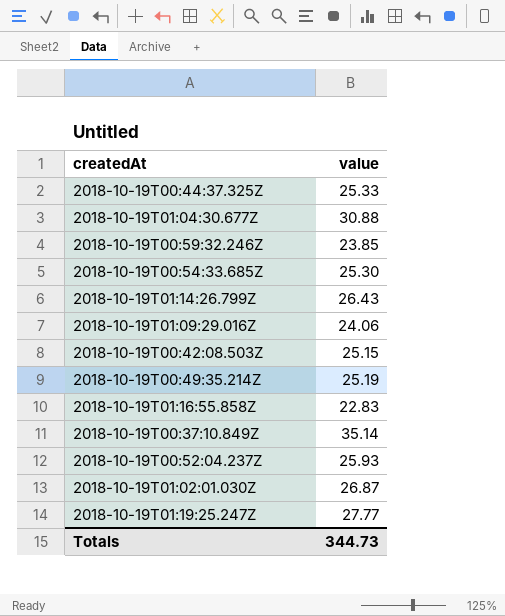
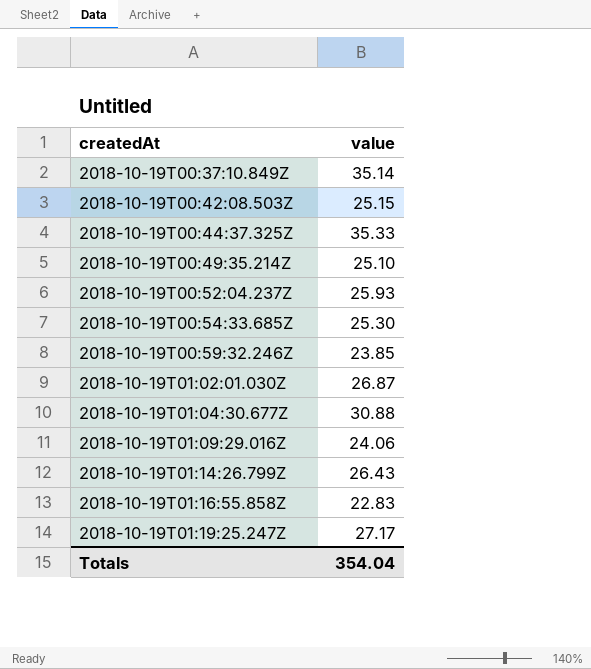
row order: none -> createdAt ascending
2018-10-19T00:44:37.325Z | value: 25.33 -> 35.33
2018-10-19T00:49:35.214Z | value: 25.19 -> 25.10
2018-10-19T01:19:25.247Z | value: 27.77 -> 27.17
Totals | value: 344.73 -> 354.04

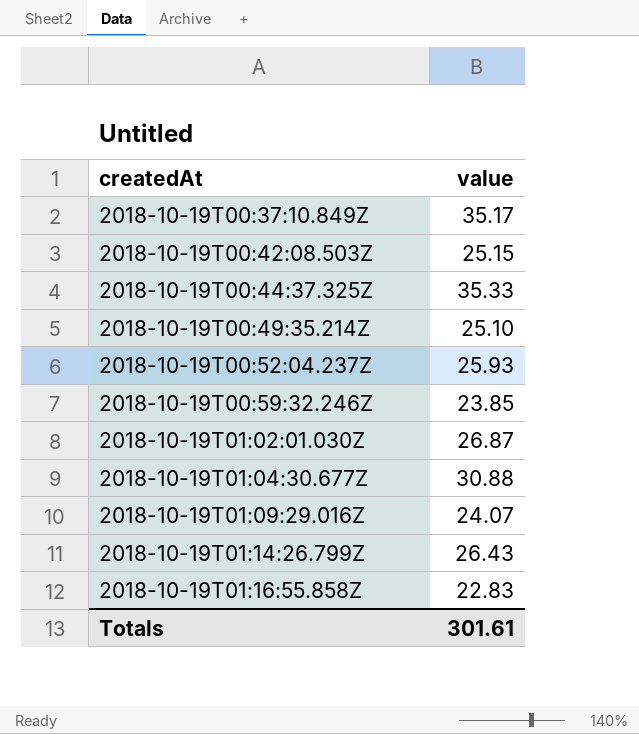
row 2018-10-19T00:54:33.685Z: 25.30 -> none
row 2018-10-19T01:19:25.247Z: 27.17 -> none
2018-10-19T00:37:10.849Z | value: 35.14 -> 35.17
2018-10-19T01:09:29.016Z | value: 24.06 -> 24.07
Totals | value: 354.04 -> 301.61

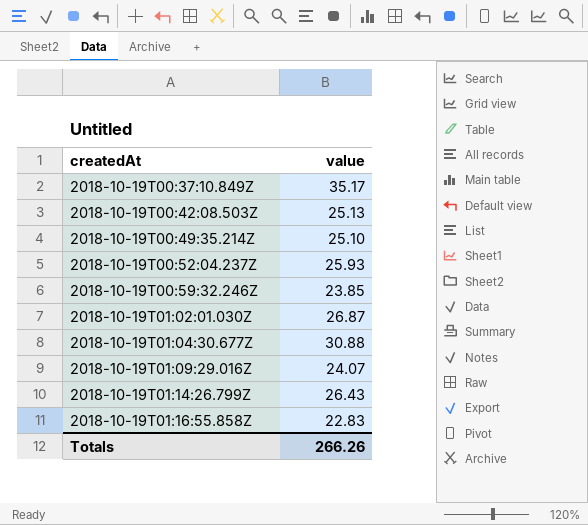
row 2018-10-19T00:44:37.325Z: 35.33 -> none
2018-10-19T00:42:08.503Z | value: 25.15 -> 25.13
Totals | value: 301.61 -> 266.26

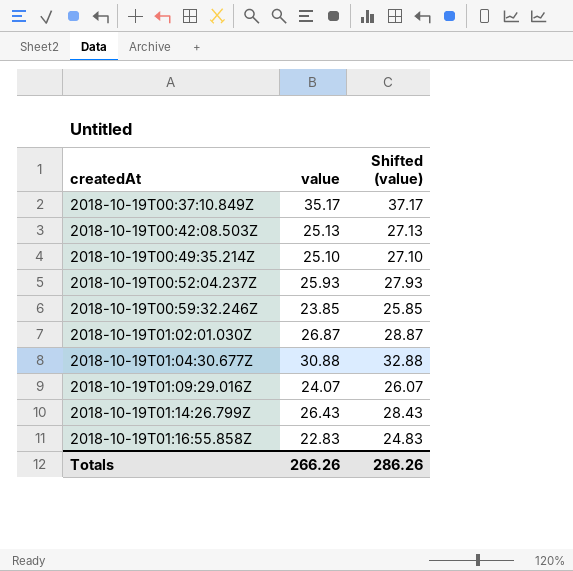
column Shifted (value) | formula: none -> [value] + 2

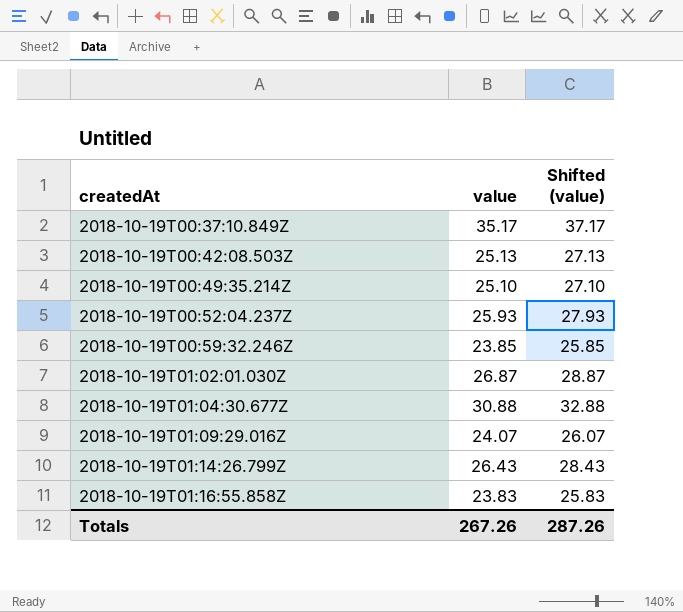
2018-10-19T01:16:55.858Z | value: 22.83 -> 23.83
2018-10-19T01:16:55.858Z | Shifted (value): 24.83 -> 25.83
Totals | value: 266.26 -> 267.26
Totals | Shifted (value): 286.26 -> 287.26

